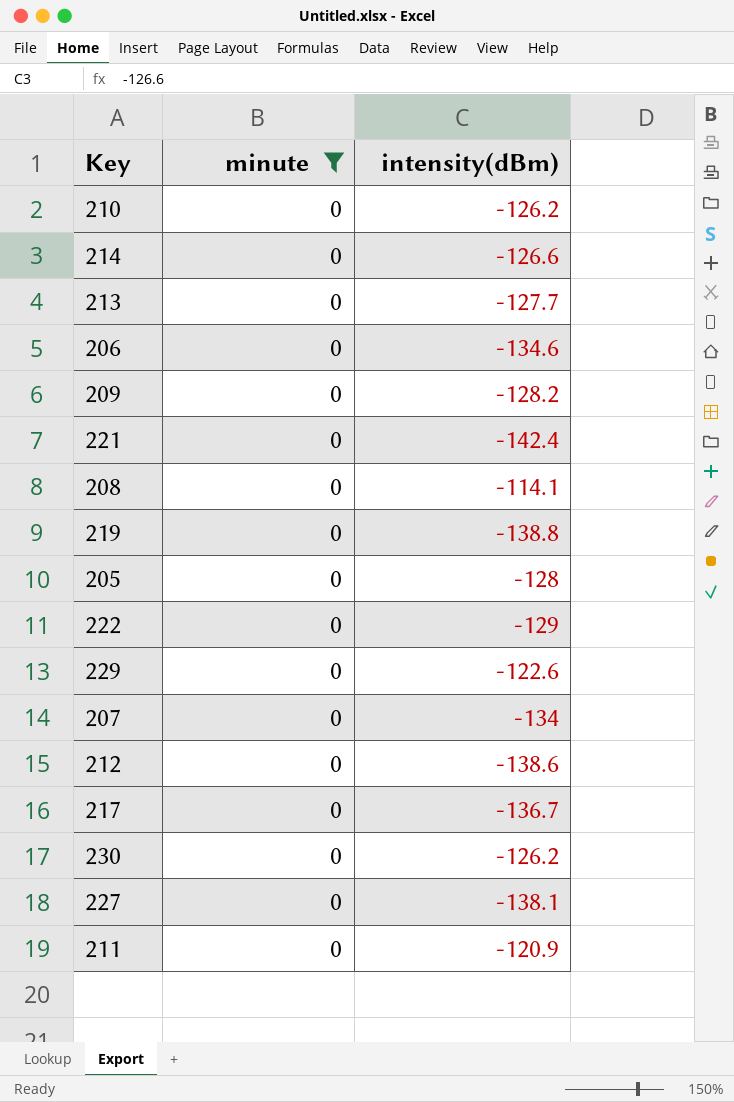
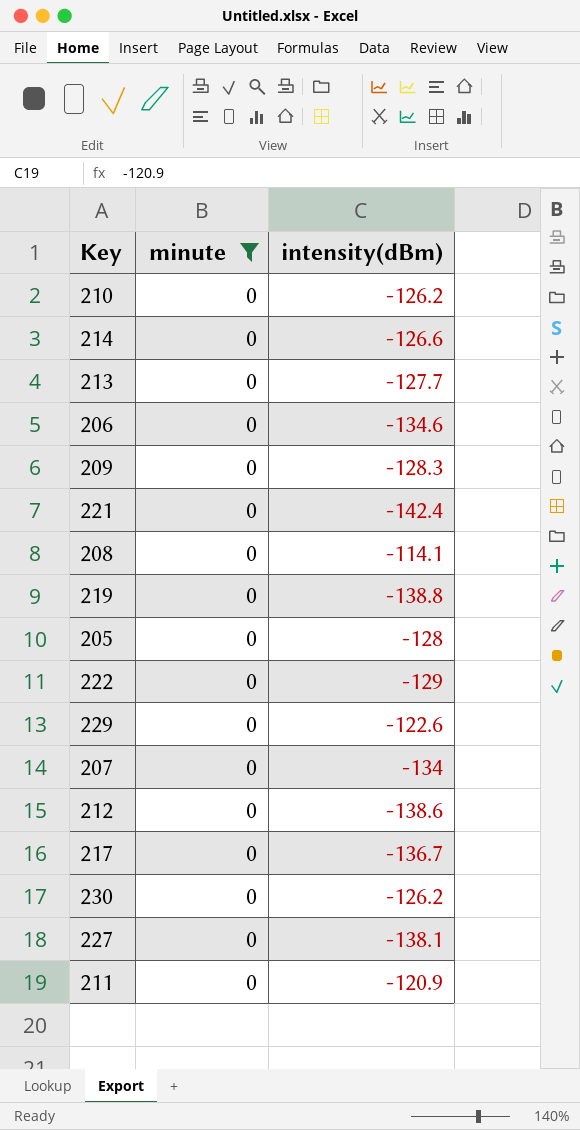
209 | intensity(dBm): -128.2 -> -128.3

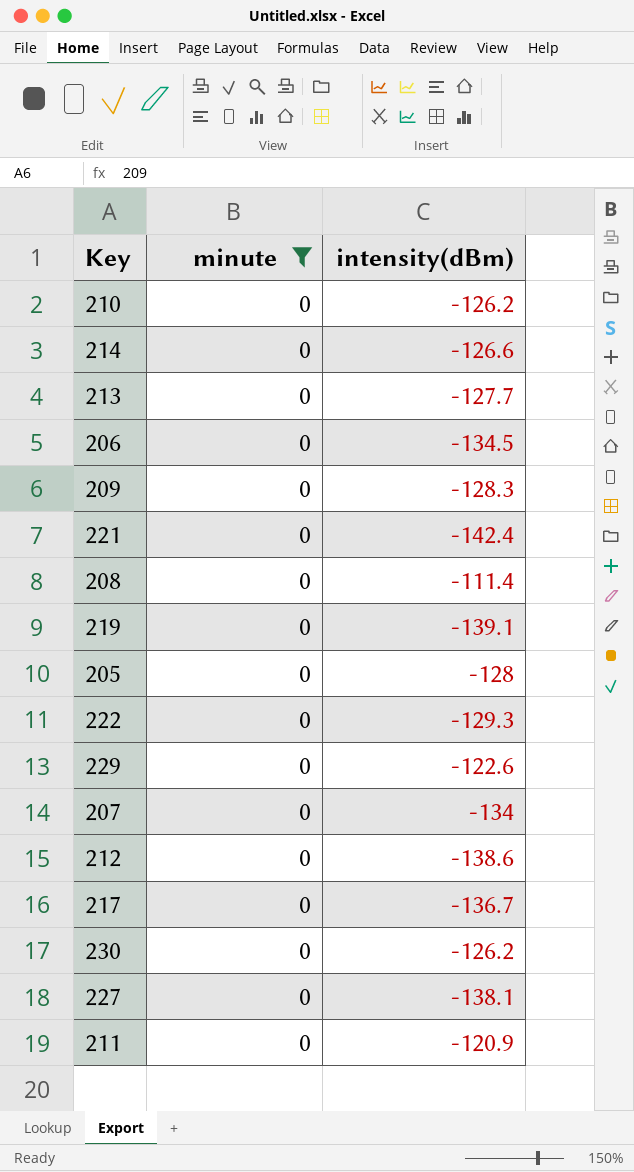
206 | intensity(dBm): -134.6 -> -134.5
208 | intensity(dBm): -114.1 -> -111.4
219 | intensity(dBm): -138.8 -> -139.1
222 | intensity(dBm): -129 -> -129.3

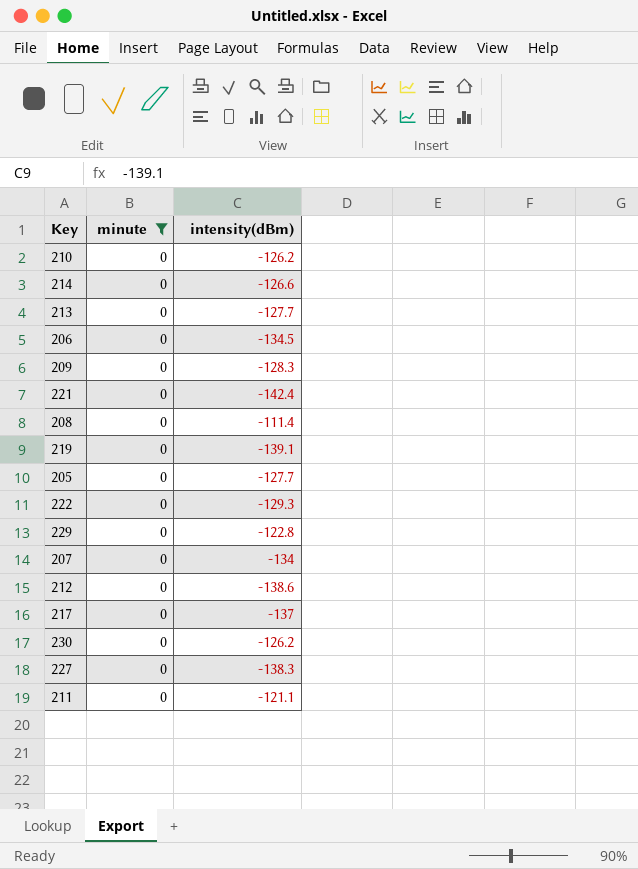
205 | intensity(dBm): -128 -> -127.7
229 | intensity(dBm): -122.6 -> -122.8
217 | intensity(dBm): -136.7 -> -137
227 | intensity(dBm): -138.1 -> -138.3
211 | intensity(dBm): -120.9 -> -121.1

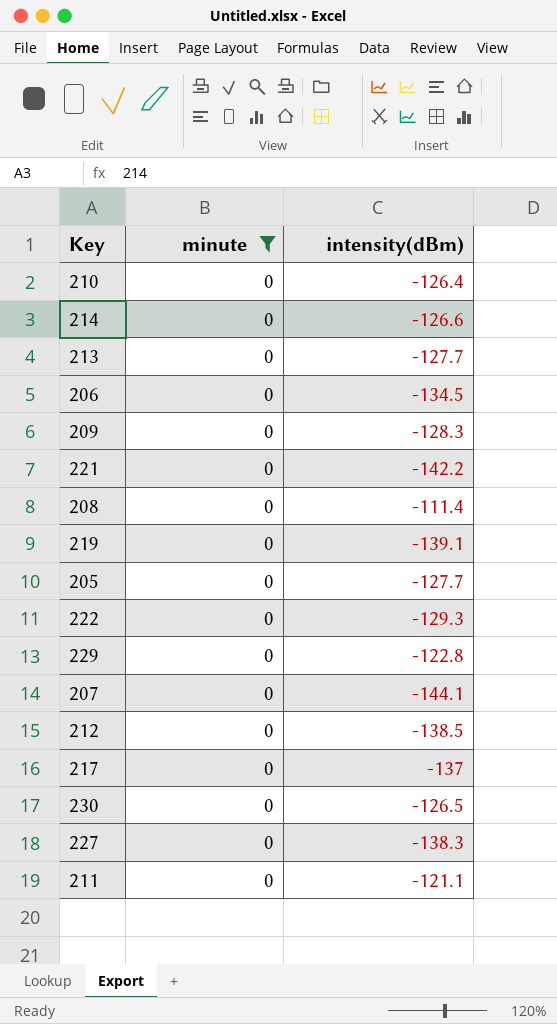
210 | intensity(dBm): -126.2 -> -126.4
221 | intensity(dBm): -142.4 -> -142.2
207 | intensity(dBm): -134 -> -144.1
212 | intensity(dBm): -138.6 -> -138.5
230 | intensity(dBm): -126.2 -> -126.5

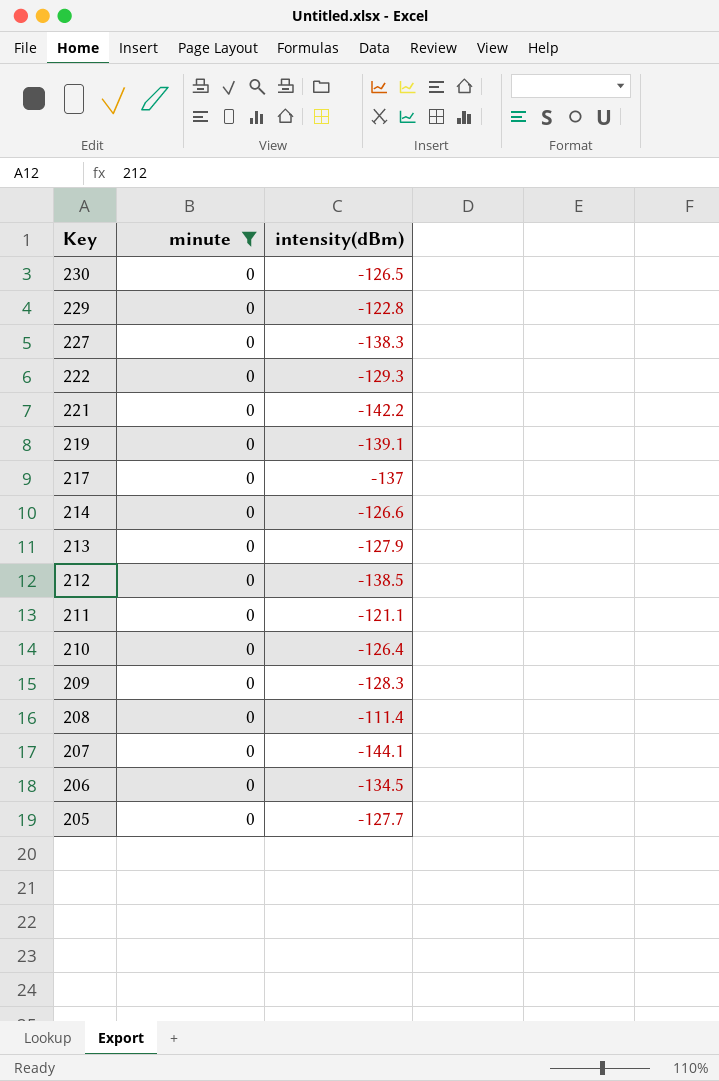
row order: none -> Key descending
213 | intensity(dBm): -127.7 -> -127.9

